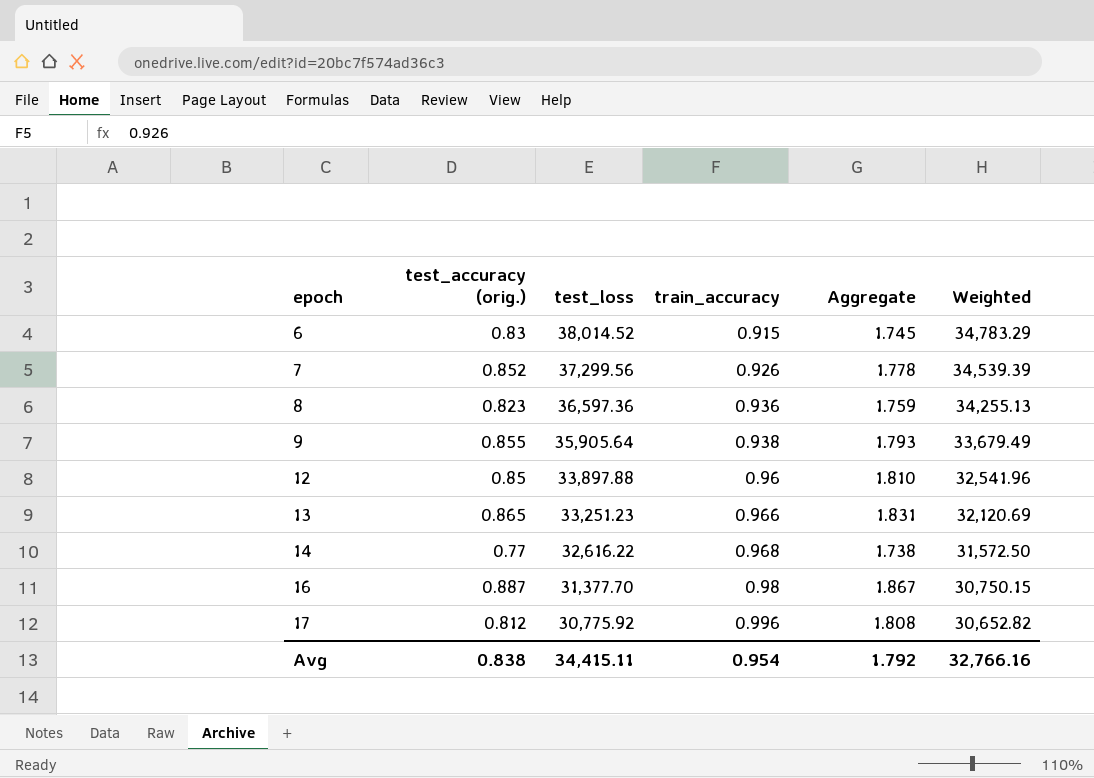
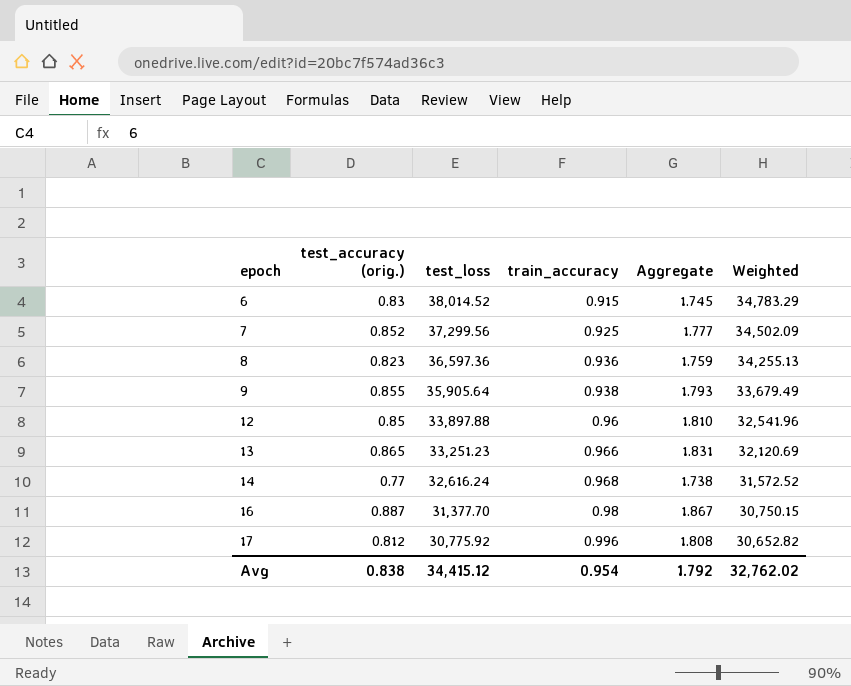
7 | train_accuracy: 0.926 -> 0.925
7 | Aggregate: 1.778 -> 1.777
7 | Weighted: 34,539.39 -> 34,502.09
14 | test_loss: 32,616.22 -> 32,616.24
14 | Weighted: 31,572.50 -> 31,572.52
Avg | test_loss: 34,415.11 -> 34,415.12
Avg | Weighted: 32,766.16 -> 32,762.02

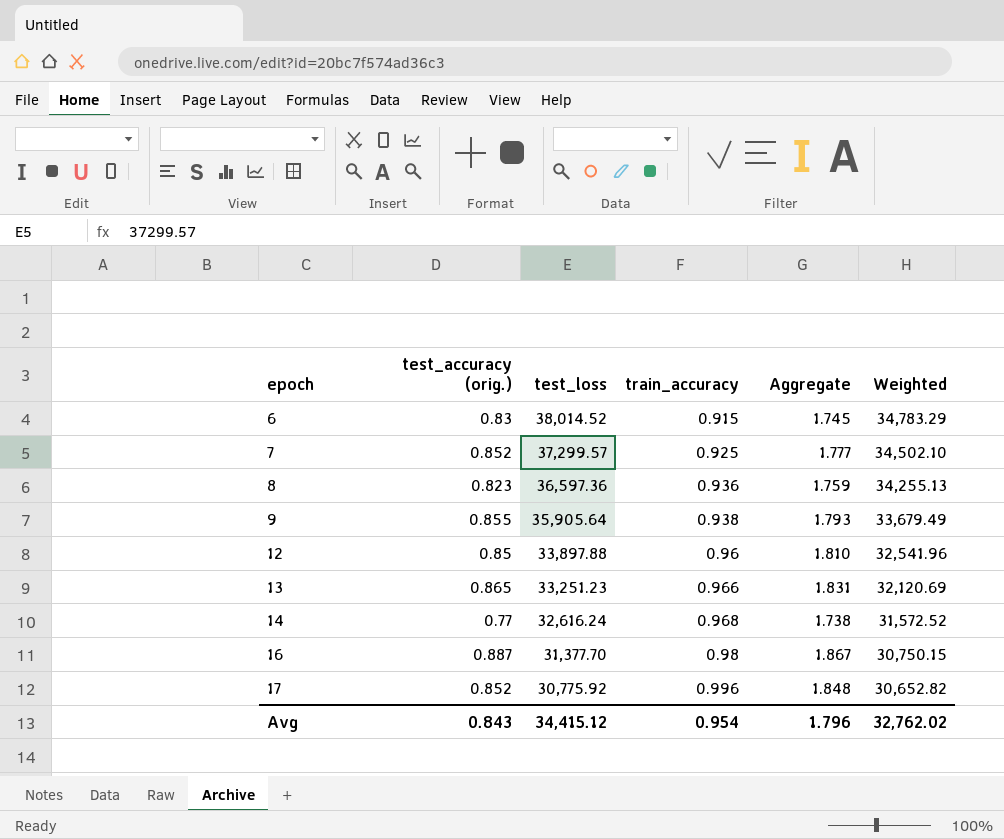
7 | test_loss: 37,299.56 -> 37,299.57
7 | Weighted: 34,502.09 -> 34,502.10
17 | test_accuracy (orig.): 0.812 -> 0.852
17 | Aggregate: 1.808 -> 1.848
Avg | test_accuracy (orig.): 0.838 -> 0.843
Avg | Aggregate: 1.792 -> 1.796

